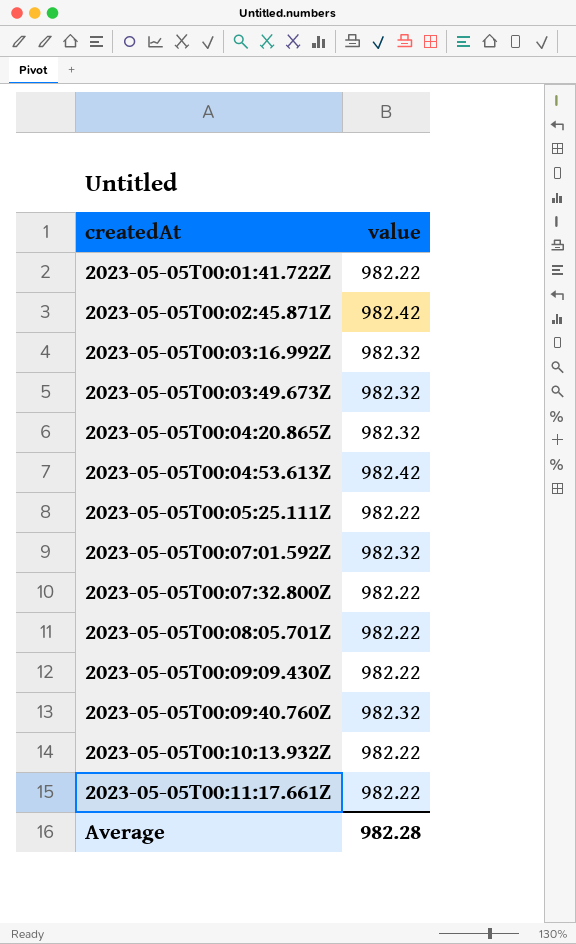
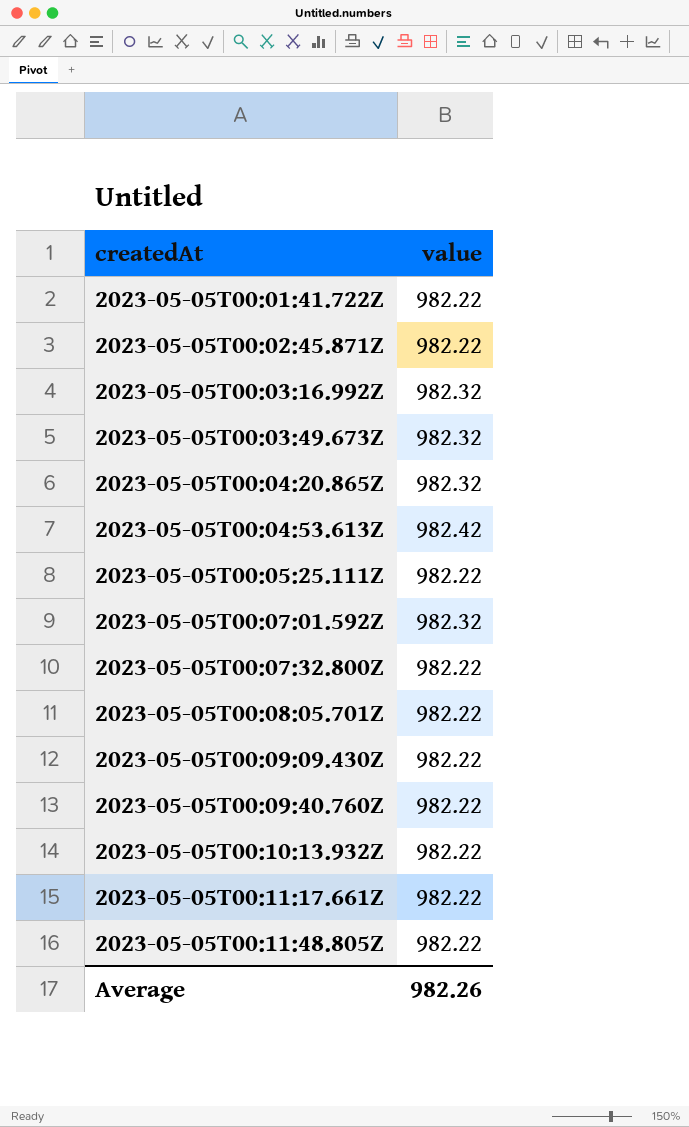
2023-05-05T00:02:45.871Z | value: 982.42 -> 982.22
2023-05-05T00:09:40.760Z | value: 982.32 -> 982.22
row 2023-05-05T00:11:48.805Z: none -> 982.22
Average | value: 982.28 -> 982.26

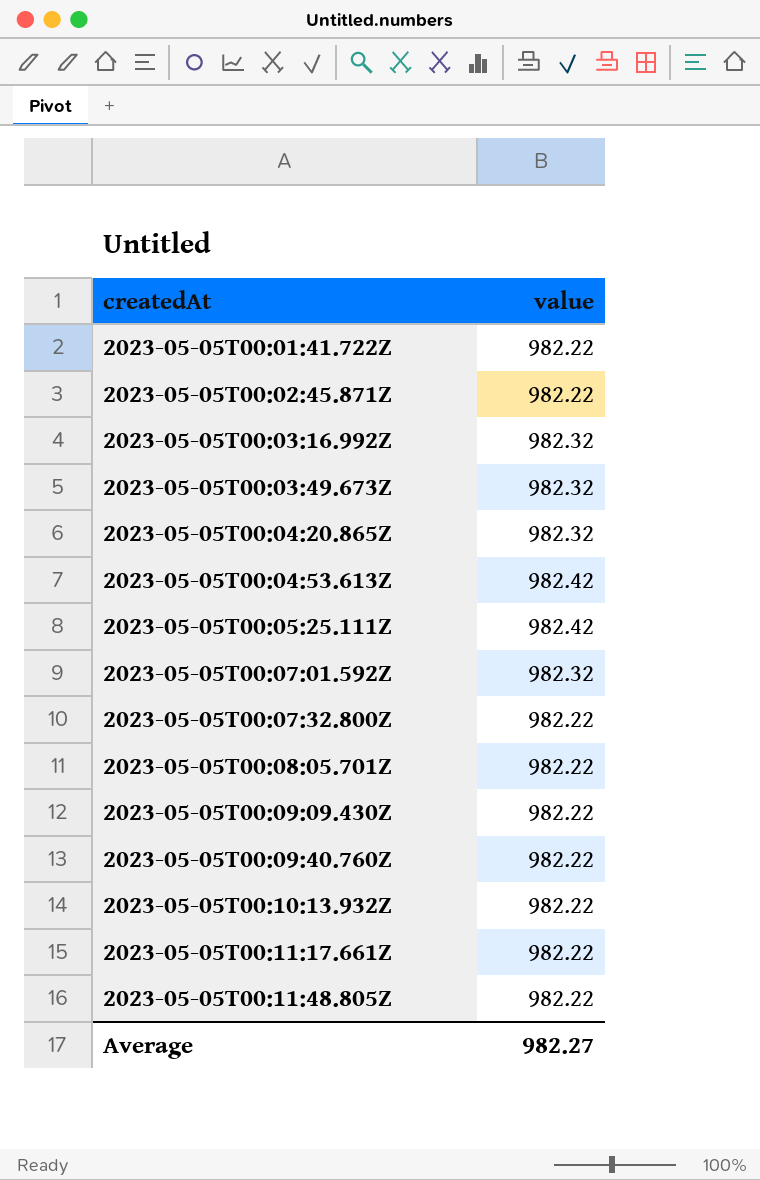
2023-05-05T00:05:25.111Z | value: 982.22 -> 982.42
Average | value: 982.26 -> 982.27

